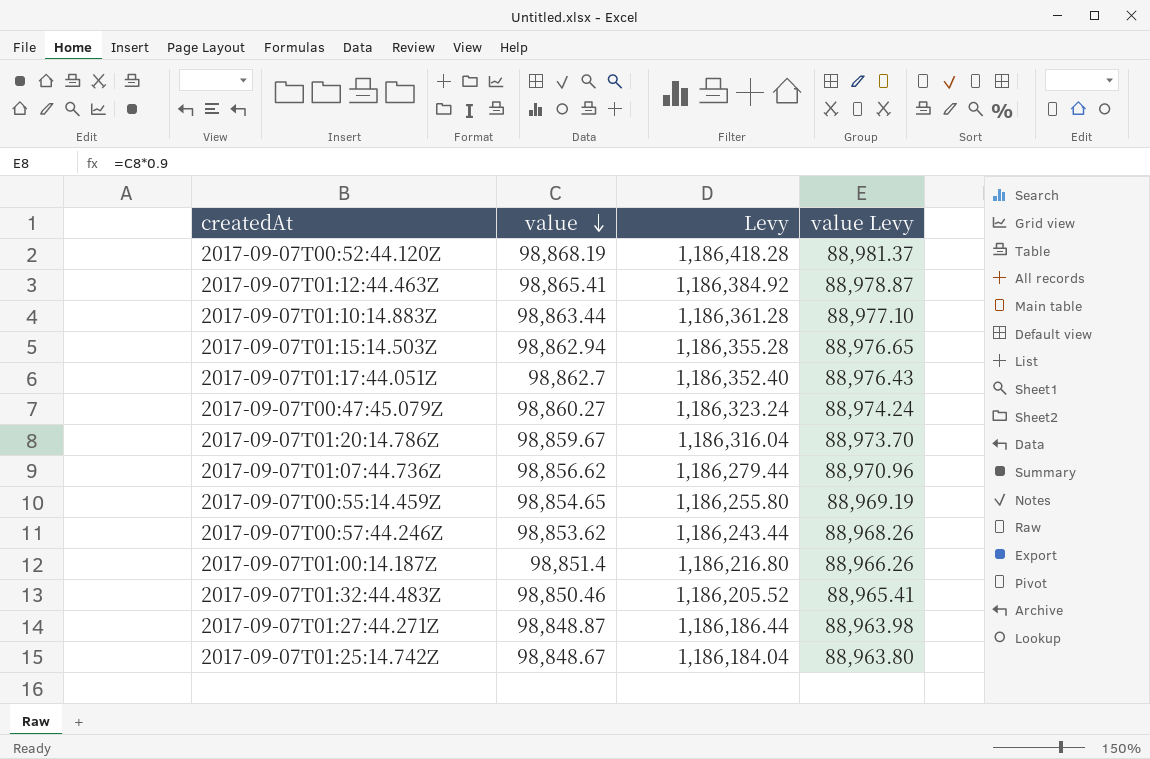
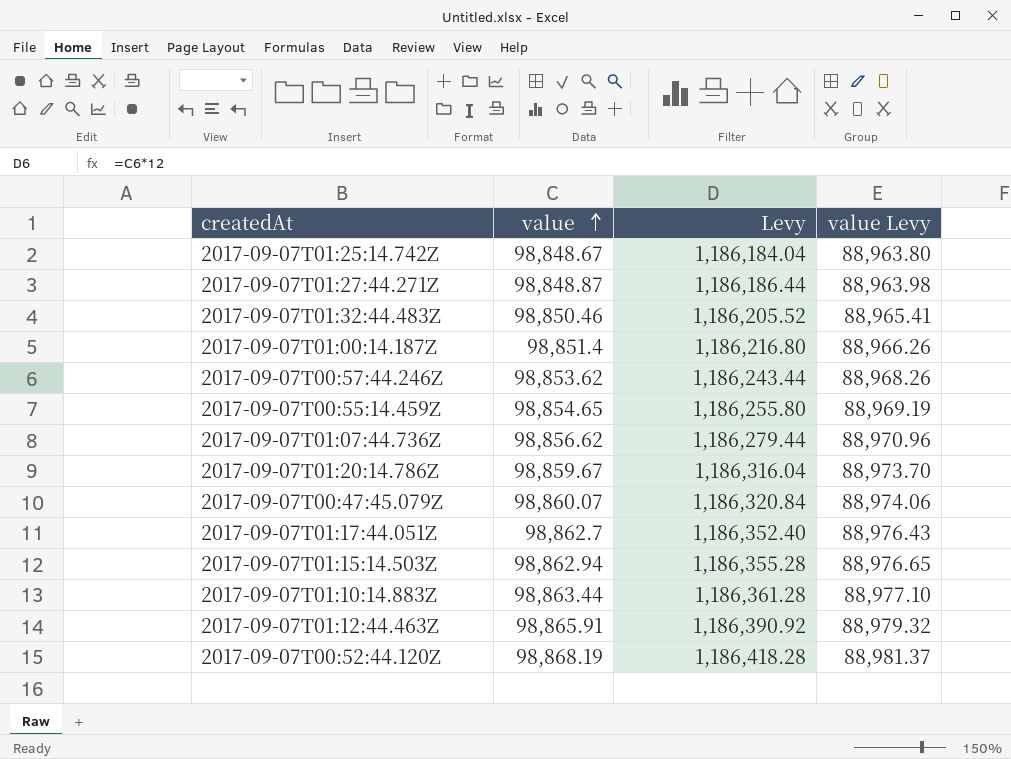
row order: value descending -> value ascending
2017-09-07T00:47:45.079Z | value: 98,860.27 -> 98,860.07
2017-09-07T00:47:45.079Z | Levy: 1,186,323.24 -> 1,186,320.84
2017-09-07T00:47:45.079Z | value Levy: 88,974.24 -> 88,974.06
2017-09-07T01:12:44.463Z | value: 98,865.41 -> 98,865.91
2017-09-07T01:12:44.463Z | Levy: 1,186,384.92 -> 1,186,390.92
2017-09-07T01:12:44.463Z | value Levy: 88,978.87 -> 88,979.32

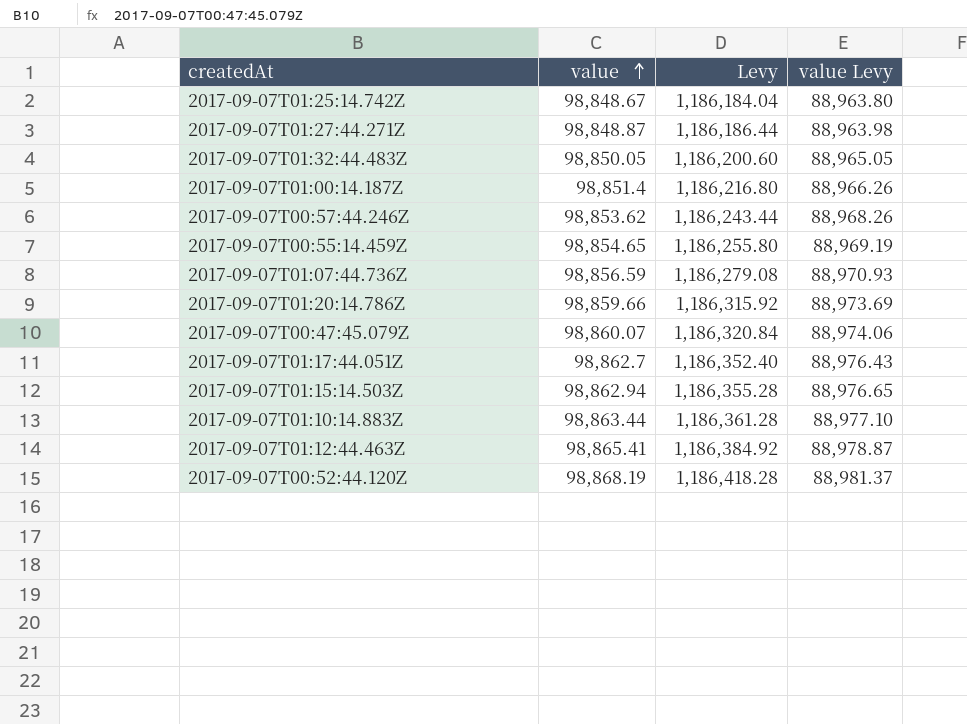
2017-09-07T01:32:44.483Z | value: 98,850.46 -> 98,850.05
2017-09-07T01:32:44.483Z | Levy: 1,186,205.52 -> 1,186,200.60
2017-09-07T01:32:44.483Z | value Levy: 88,965.41 -> 88,965.05
2017-09-07T01:07:44.736Z | value: 98,856.62 -> 98,856.59
2017-09-07T01:07:44.736Z | Levy: 1,186,279.44 -> 1,186,279.08
2017-09-07T01:07:44.736Z | value Levy: 88,970.96 -> 88,970.93
2017-09-07T01:20:14.786Z | value: 98,859.67 -> 98,859.66
2017-09-07T01:20:14.786Z | Levy: 1,186,316.04 -> 1,186,315.92
2017-09-07T01:20:14.786Z | value Levy: 88,973.70 -> 88,973.69
2017-09-07T01:12:44.463Z | value: 98,865.91 -> 98,865.41
2017-09-07T01:12:44.463Z | Levy: 1,186,390.92 -> 1,186,384.92
2017-09-07T01:12:44.463Z | value Levy: 88,979.32 -> 88,978.87

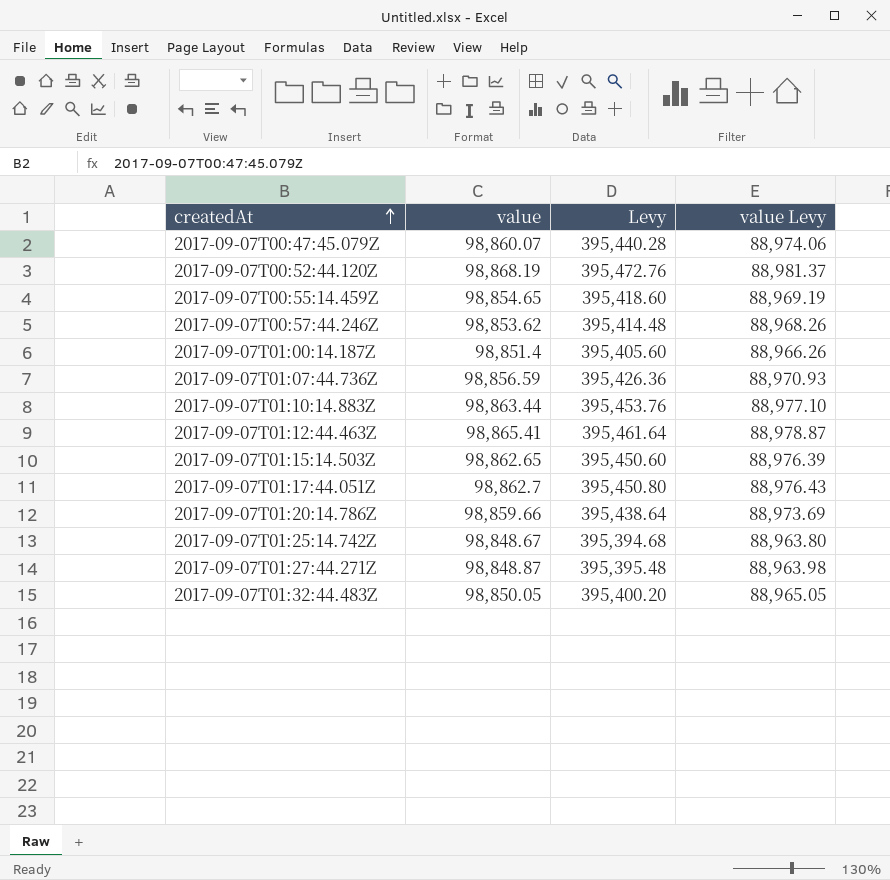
row order: value ascending -> createdAt ascending
column Levy | formula: [value] * 12 -> [value] * 4
2017-09-07T01:15:14.503Z | value: 98,862.94 -> 98,862.65
2017-09-07T01:15:14.503Z | value Levy: 88,976.65 -> 88,976.39

